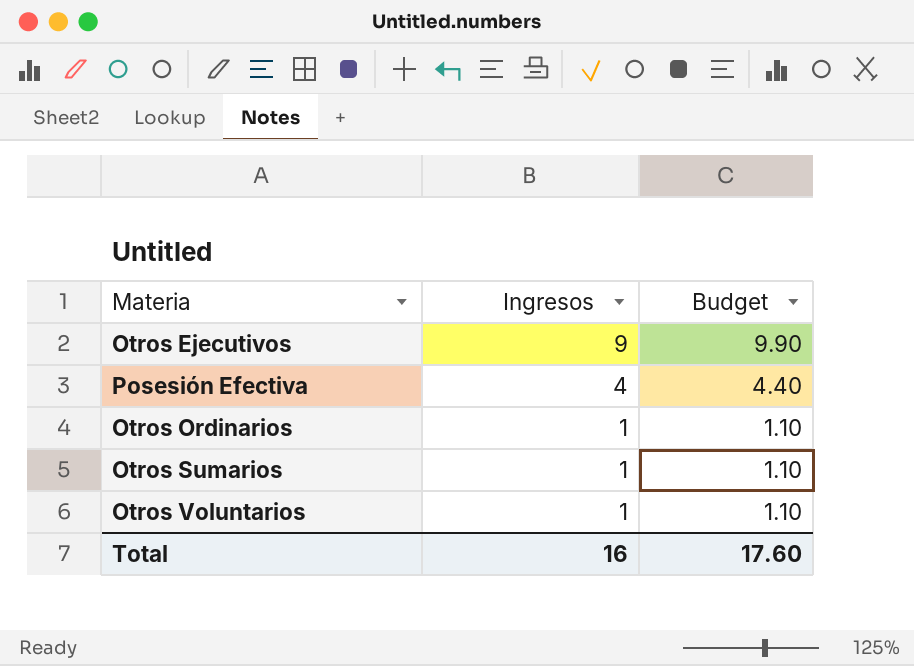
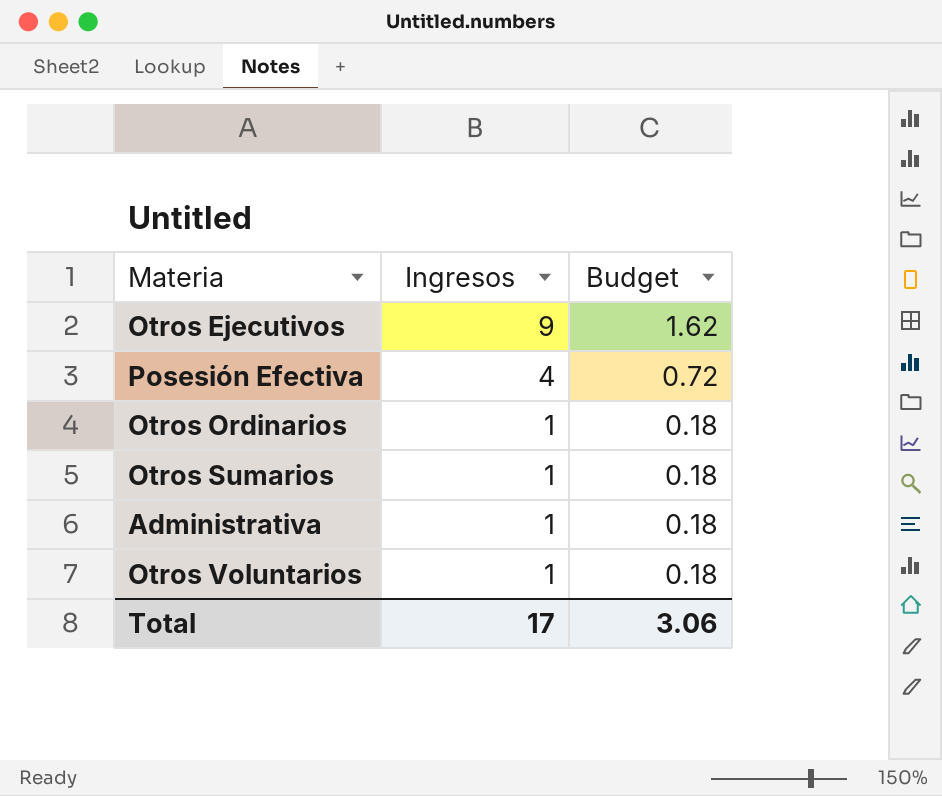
column Budget | formula: [Ingresos] * 1.1 -> [Ingresos] * 0.18
row Administrativa: none -> 1 | 0.18
Total | Ingresos: 16 -> 17
Total | Budget: 17.60 -> 3.06

